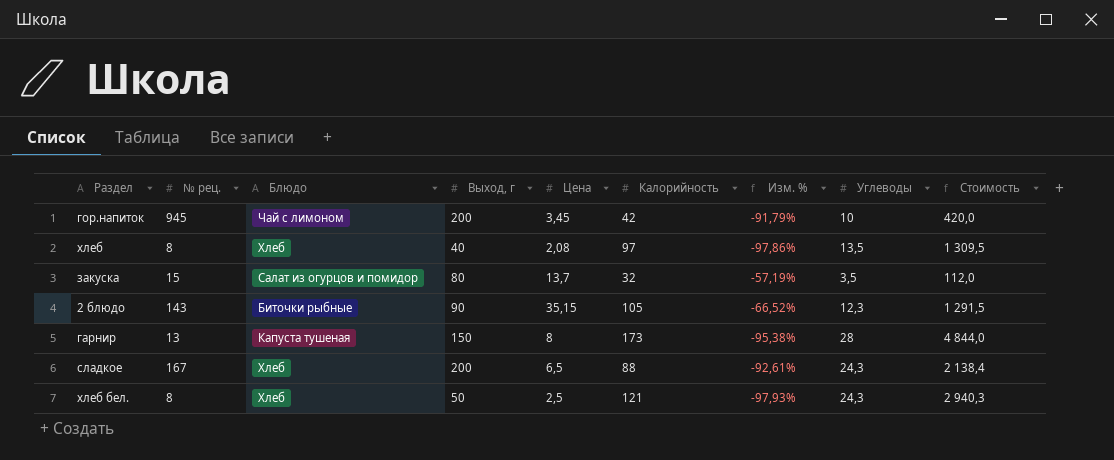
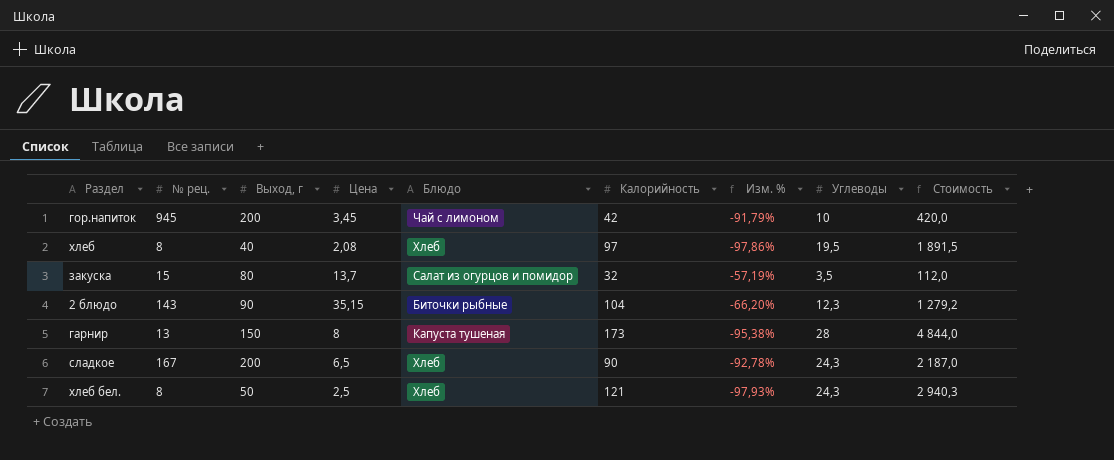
column Блюдо | position: 3 -> 5
хлеб | Углеводы: 13,5 -> 19,5
хлеб | Стоимость: 1 309,5 -> 1 891,5
2 блюдо | Калорийность: 105 -> 104
2 блюдо | Изм. %: -66,52% -> -66,20%
2 блюдо | Стоимость: 1 291,5 -> 1 279,2
сладкое | Калорийность: 88 -> 90
сладкое | Изм. %: -92,61% -> -92,78%
сладкое | Стоимость: 2 138,4 -> 2 187,0

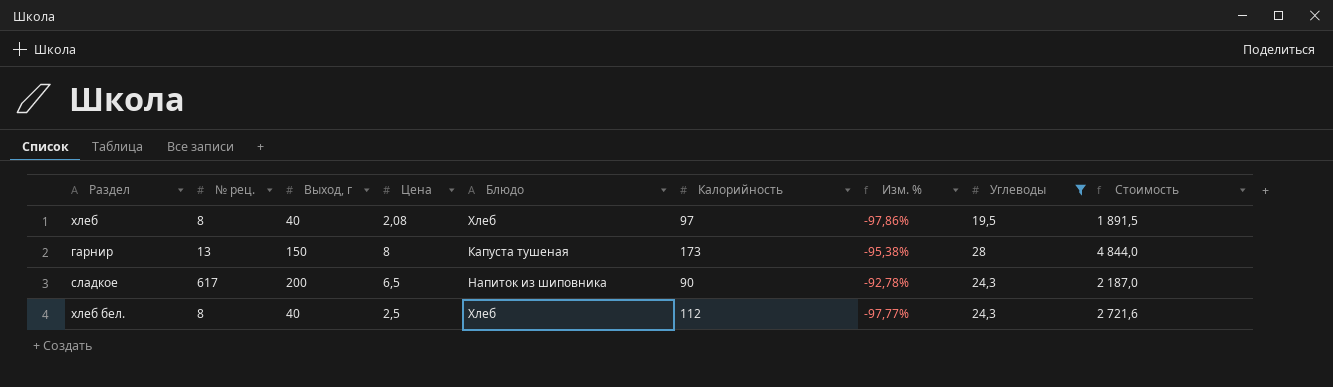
filter: none -> Углеводы >= 19,5
сладкое | № рец.: 167 -> 617
сладкое | Блюдо: Хлеб -> Напиток из шиповника
хлеб бел. | Выход, г: 50 -> 40
хлеб бел. | Калорийность: 121 -> 112
хлеб бел. | Изм. %: -97,93% -> -97,77%
хлеб бел. | Стоимость: 2 940,3 -> 2 721,6

